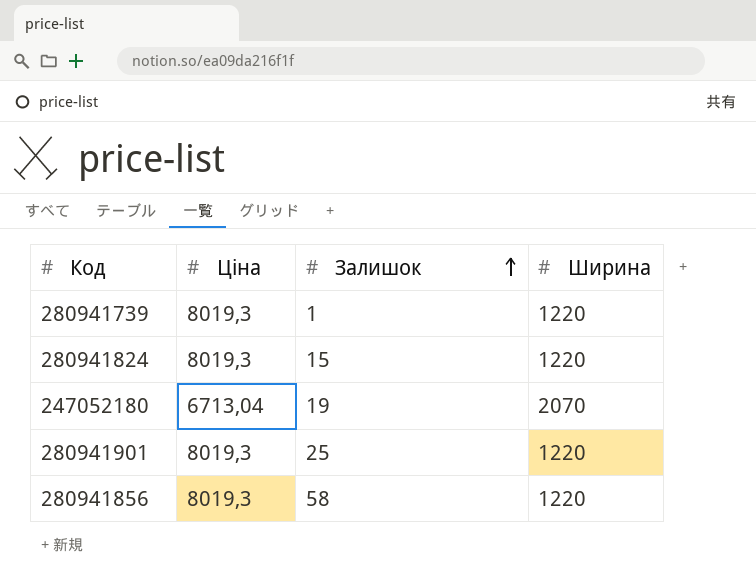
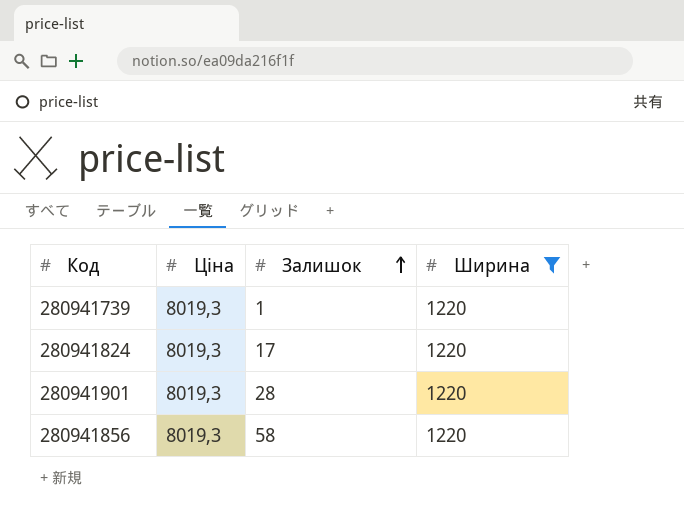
filter: none -> Ширина = 1220
280941824 | Залишок: 15 -> 17
280941901 | Залишок: 25 -> 28

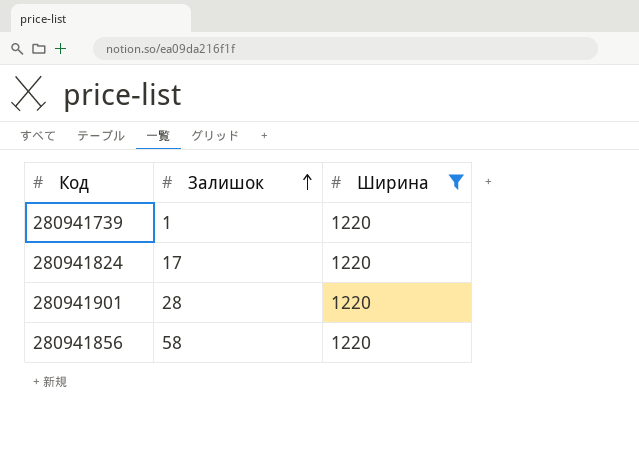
column Ціна | position: 2 -> none

